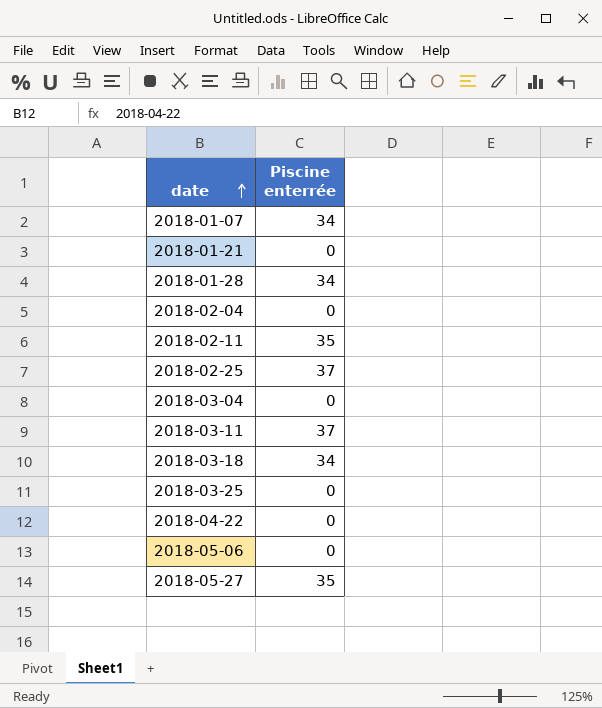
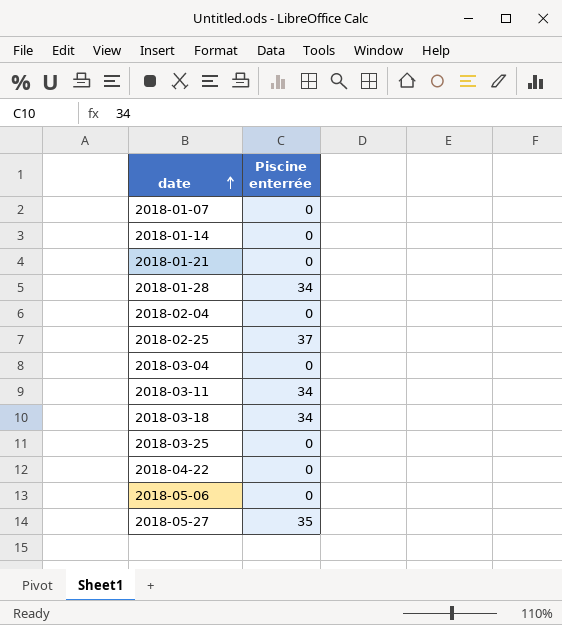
row 2018-02-11: 35 -> none
2018-01-07 | Piscine enterrée: 34 -> 0
row 2018-01-14: none -> 0
2018-03-11 | Piscine enterrée: 37 -> 34

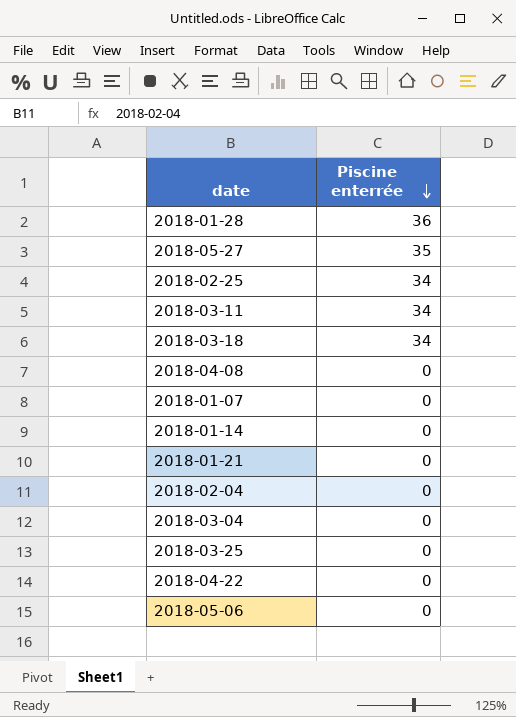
row order: date ascending -> Piscine enterrée descending
2018-01-28 | Piscine enterrée: 34 -> 36
2018-02-25 | Piscine enterrée: 37 -> 34
row 2018-04-08: none -> 0

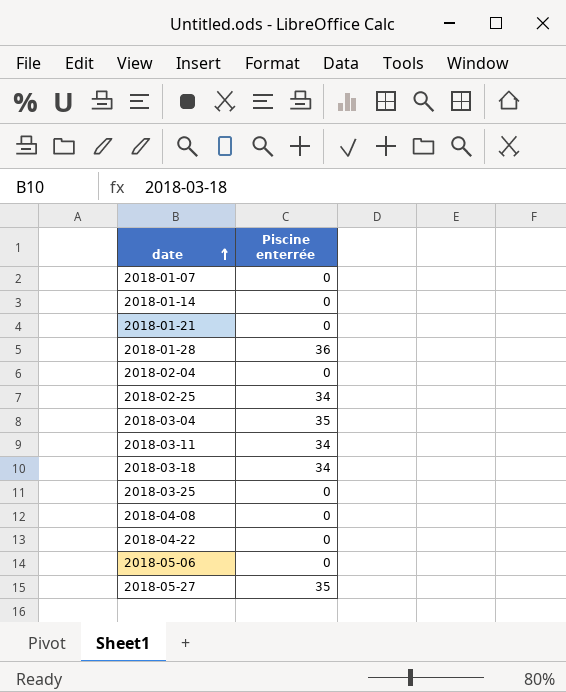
row order: Piscine enterrée descending -> date ascending
2018-03-04 | Piscine enterrée: 0 -> 35

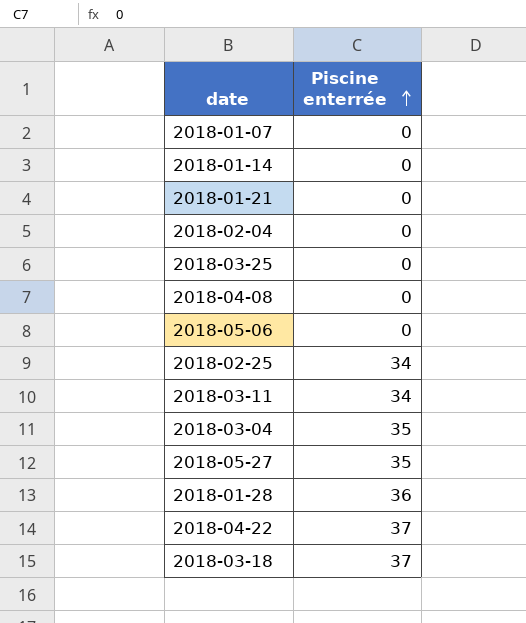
row order: date ascending -> Piscine enterrée ascending
2018-04-22 | Piscine enterrée: 0 -> 37
2018-03-18 | Piscine enterrée: 34 -> 37

